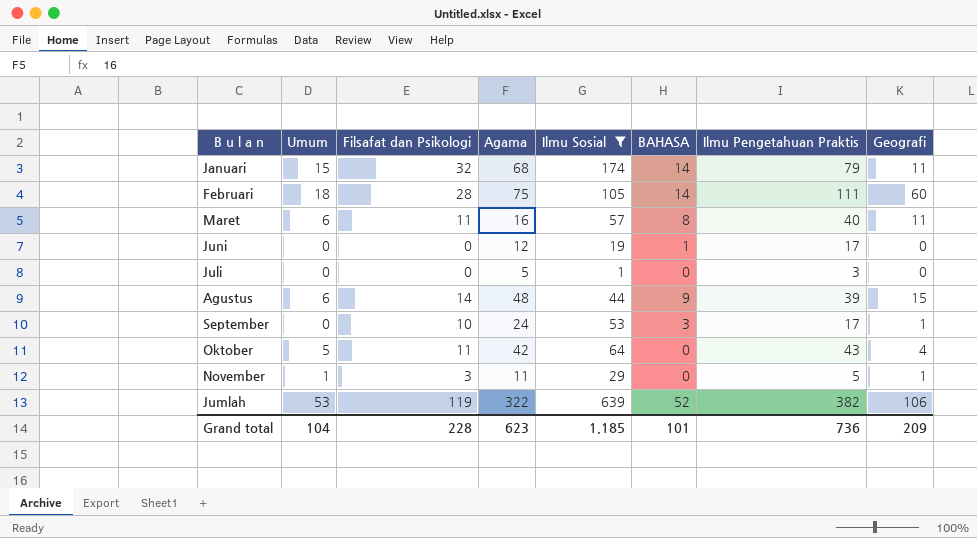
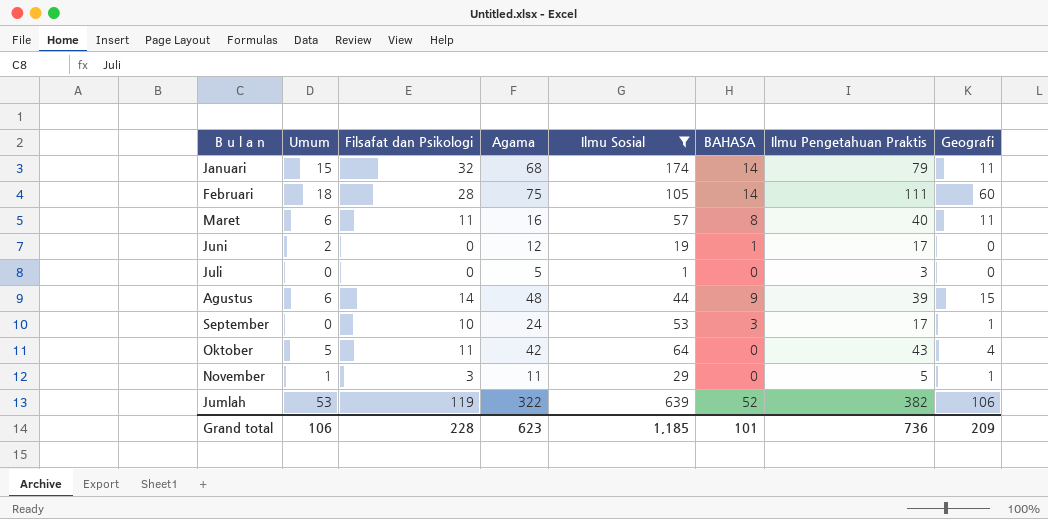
Juni | Umum: 0 -> 2
Grand total | Umum: 104 -> 106

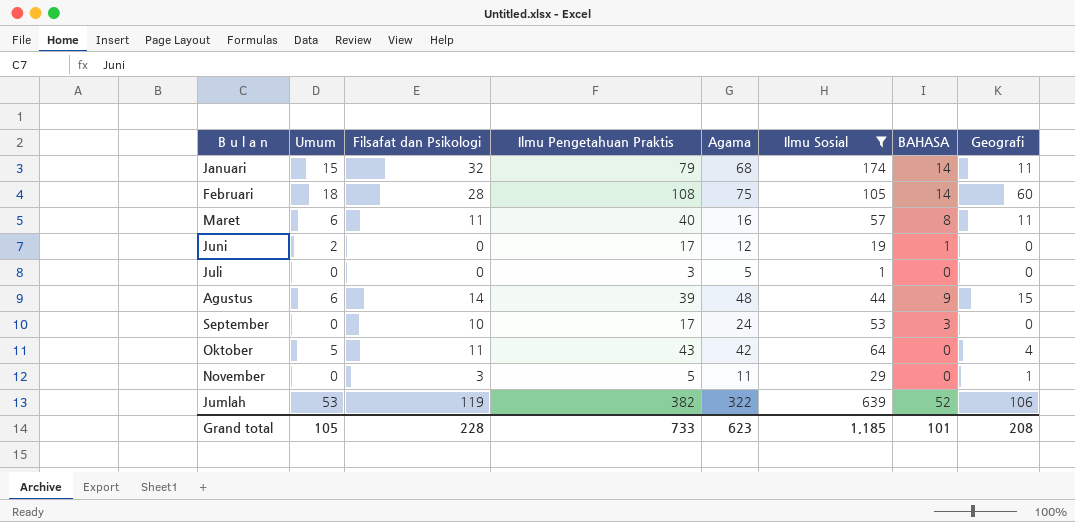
column Ilmu Pengetahuan Praktis | position: 7 -> 4
Februari | Ilmu Pengetahuan Praktis: 111 -> 108
September | Geografi: 1 -> 0
November | Umum: 1 -> 0
Grand total | Umum: 106 -> 105
Grand total | Ilmu Pengetahuan Praktis: 736 -> 733
Grand total | Geografi: 209 -> 208

